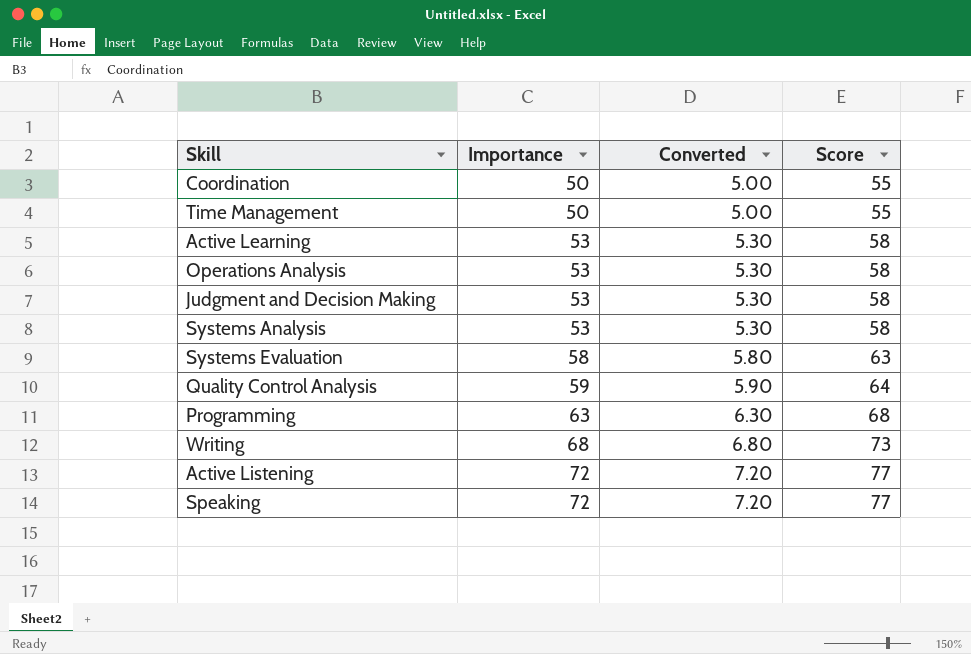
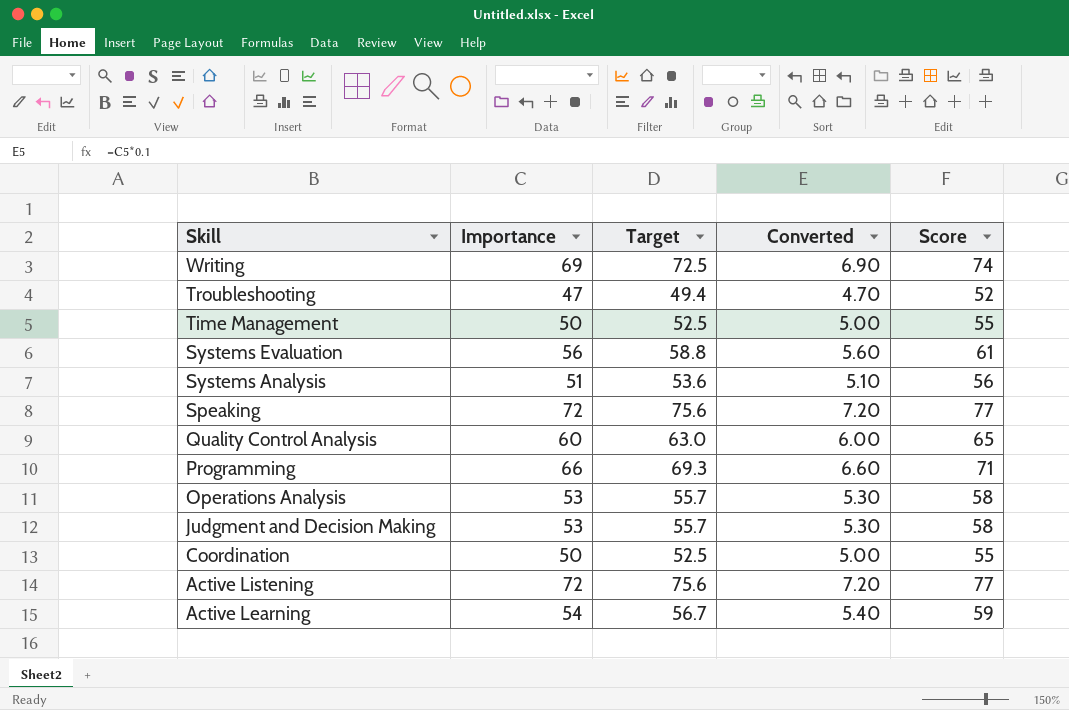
row order: Importance ascending -> Skill descending
column Target | formula: none -> [Importance] * 1.05
Writing | Importance: 68 -> 69
Writing | Converted: 6.80 -> 6.90
Writing | Score: 73 -> 74
row Troubleshooting: none -> 47 | 49.4 | 4.70 | 52
Systems Evaluation | Importance: 58 -> 56
Systems Evaluation | Converted: 5.80 -> 5.60
Systems Evaluation | Score: 63 -> 61
Systems Analysis | Importance: 53 -> 51
Systems Analysis | Converted: 5.30 -> 5.10
Systems Analysis | Score: 58 -> 56
Quality Control Analysis | Importance: 59 -> 60
Quality Control Analysis | Converted: 5.90 -> 6.00
Quality Control Analysis | Score: 64 -> 65
Programming | Importance: 63 -> 66
Programming | Converted: 6.30 -> 6.60
Programming | Score: 68 -> 71
Active Learning | Importance: 53 -> 54
Active Learning | Converted: 5.30 -> 5.40
Active Learning | Score: 58 -> 59

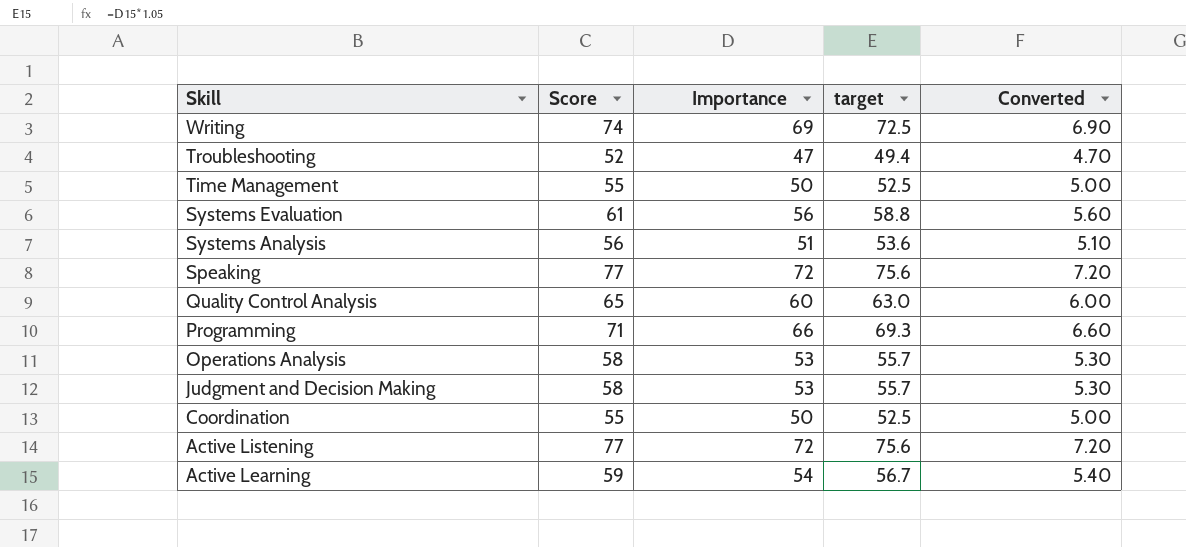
column Score | position: 5 -> 2
column name: Target -> target

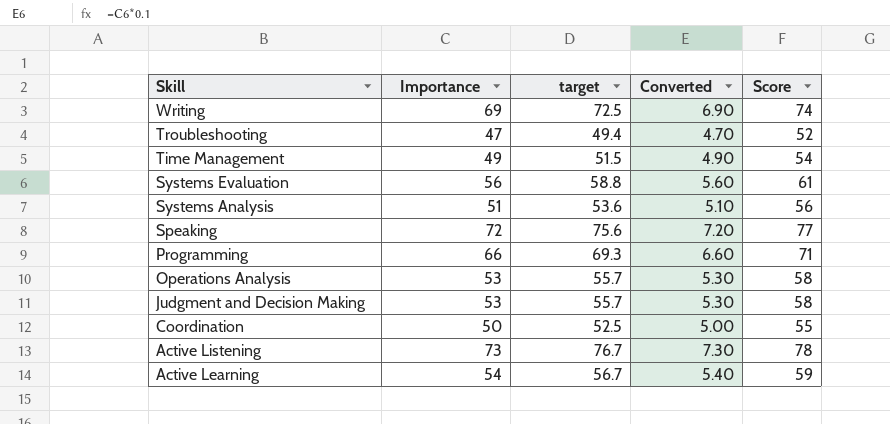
column Score | position: 2 -> 5
row Quality Control Analysis: 65 | 60 | 63.0 | 6.00 -> none
Time Management | Importance: 50 -> 49
Time Management | target: 52.5 -> 51.5
Time Management | Converted: 5.00 -> 4.90
Time Management | Score: 55 -> 54
Active Listening | Importance: 72 -> 73
Active Listening | target: 75.6 -> 76.7
Active Listening | Converted: 7.20 -> 7.30
Active Listening | Score: 77 -> 78

